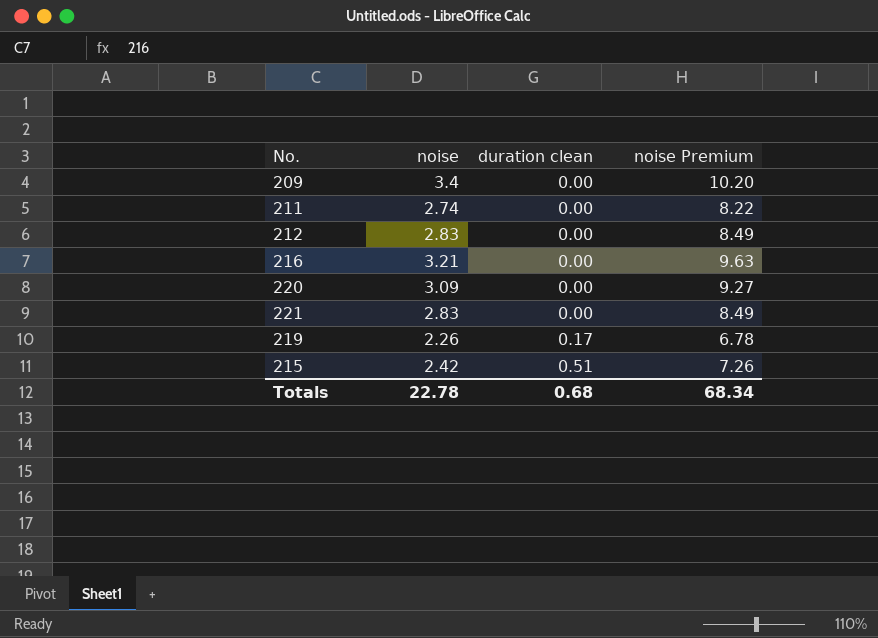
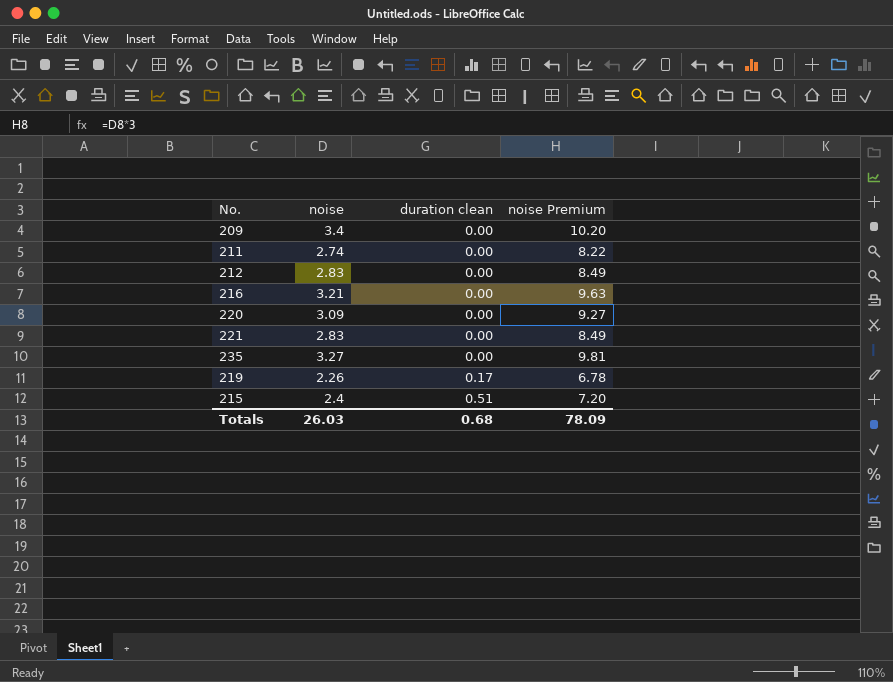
row 235: none -> 3.27 | 0.00 | 9.81
215 | noise: 2.42 -> 2.4
215 | noise Premium: 7.26 -> 7.20
Totals | noise: 22.78 -> 26.03
Totals | noise Premium: 68.34 -> 78.09

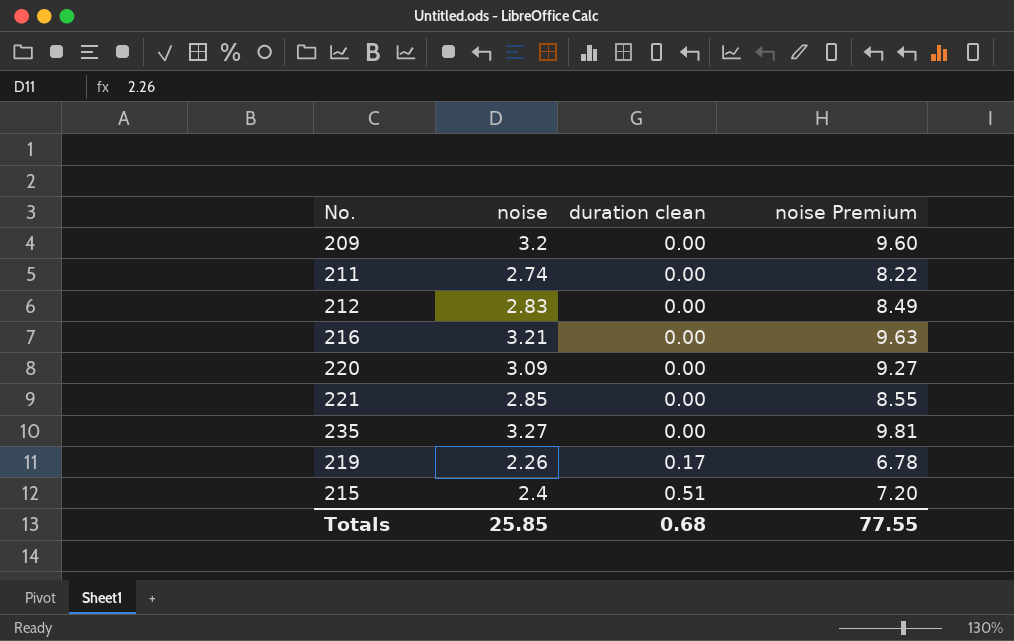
209 | noise: 3.4 -> 3.2
209 | noise Premium: 10.20 -> 9.60
221 | noise: 2.83 -> 2.85
221 | noise Premium: 8.49 -> 8.55
Totals | noise: 26.03 -> 25.85
Totals | noise Premium: 78.09 -> 77.55

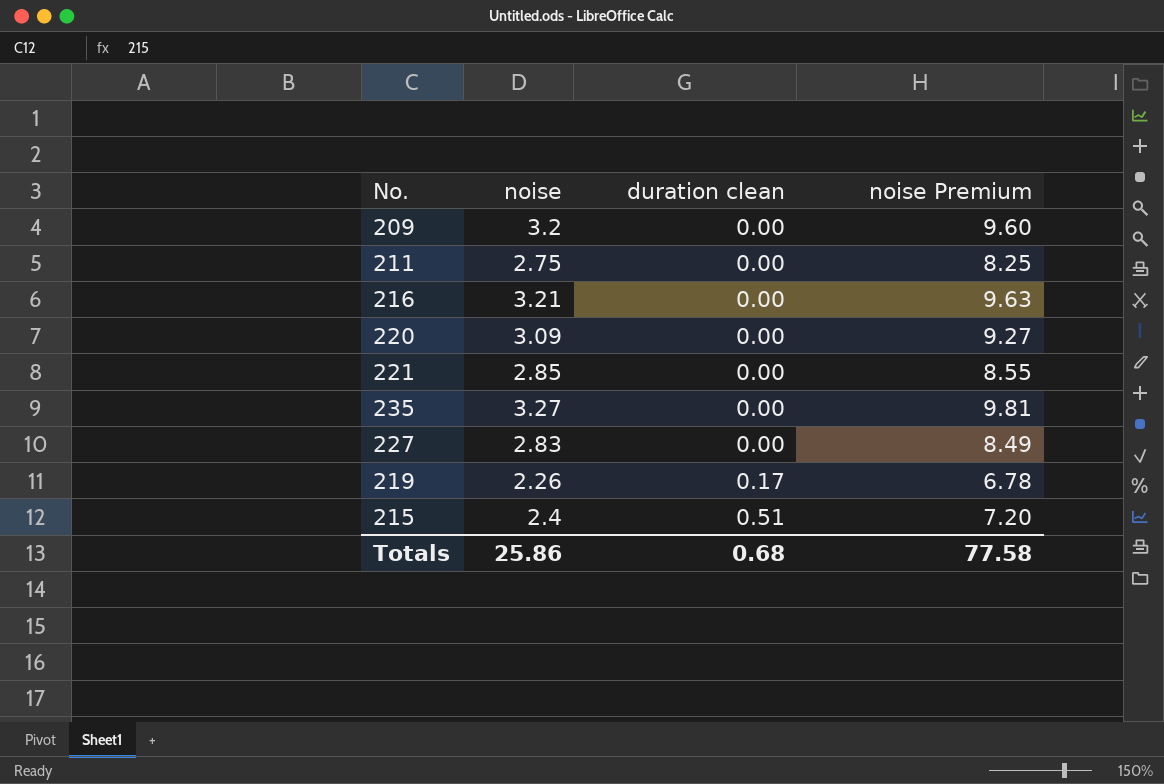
row 212: 2.83 | 0.00 | 8.49 -> none
211 | noise: 2.74 -> 2.75
211 | noise Premium: 8.22 -> 8.25
row 227: none -> 2.83 | 0.00 | 8.49
Totals | noise: 25.85 -> 25.86
Totals | noise Premium: 77.55 -> 77.58

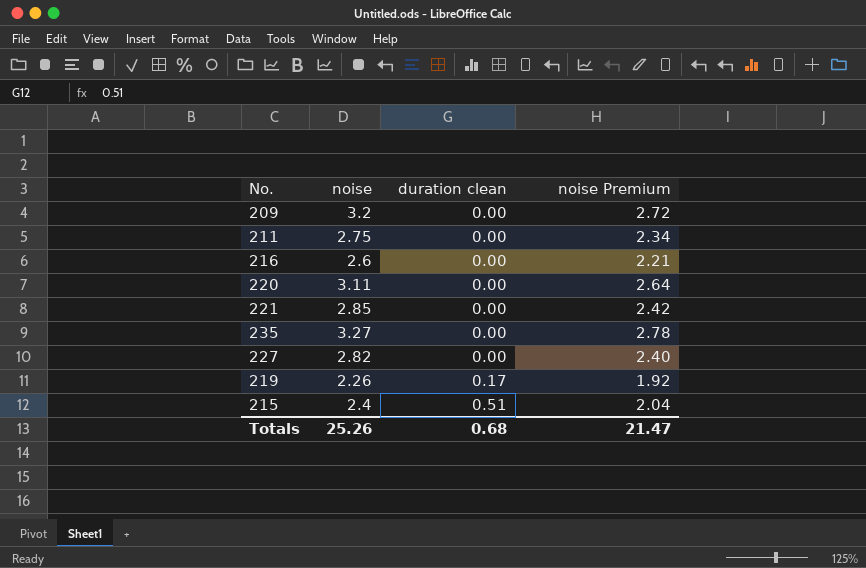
column noise Premium | formula: [noise] * 3 -> [noise] * 0.85
216 | noise: 3.21 -> 2.6
220 | noise: 3.09 -> 3.11
227 | noise: 2.83 -> 2.82
Totals | noise: 25.86 -> 25.26
Totals | noise Premium: 77.58 -> 21.47

